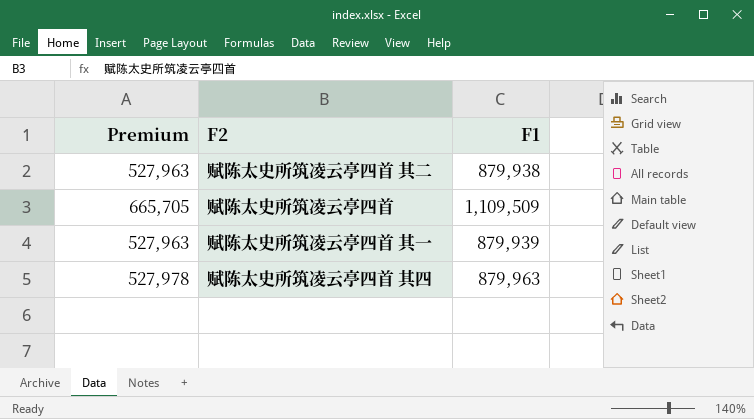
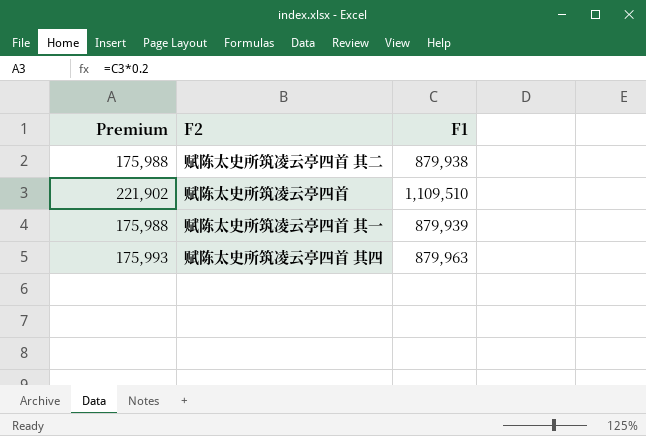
column Premium | formula: [F1] * 0.6 -> [F1] * 0.2
赋陈太史所筑凌云亭四首 | F1: 1,109,509 -> 1,109,510

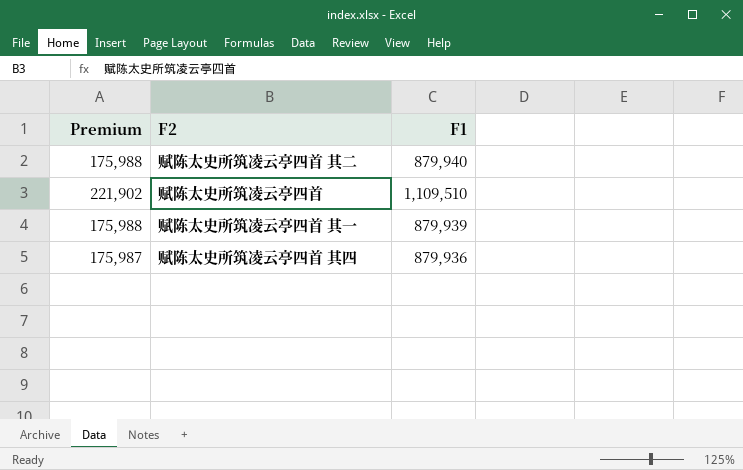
赋陈太史所筑凌云亭四首 其二 | F1: 879,938 -> 879,940
赋陈太史所筑凌云亭四首 其四 | Premium: 175,993 -> 175,987
赋陈太史所筑凌云亭四首 其四 | F1: 879,963 -> 879,936

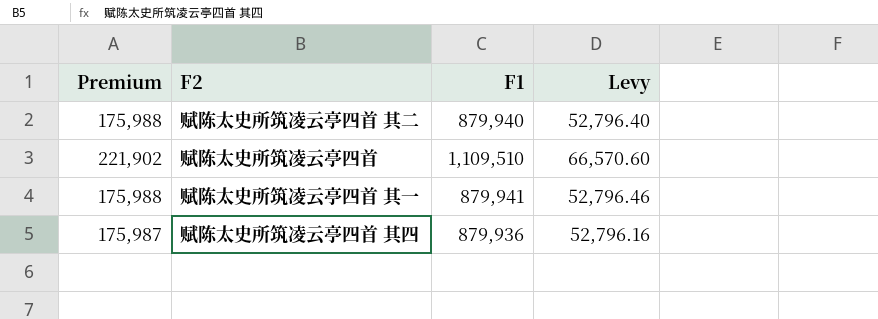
column Levy | formula: none -> [F1] * 0.06
赋陈太史所筑凌云亭四首 其一 | F1: 879,939 -> 879,941

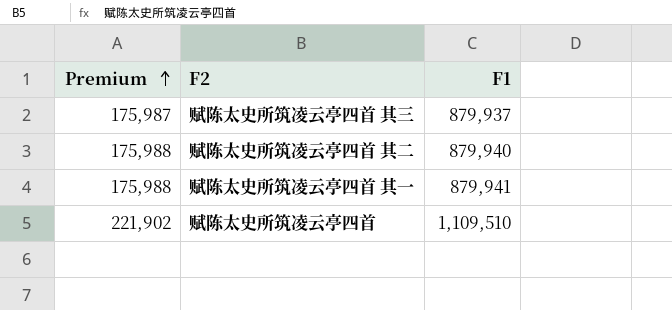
row order: none -> Premium ascending
column Levy | formula: [F1] * 0.06 -> none
row 赋陈太史所筑凌云亭四首 其四: 175,987 | 879,936 | 52,796.16 -> none
row 赋陈太史所筑凌云亭四首 其三: none -> 175,987 | 879,937

